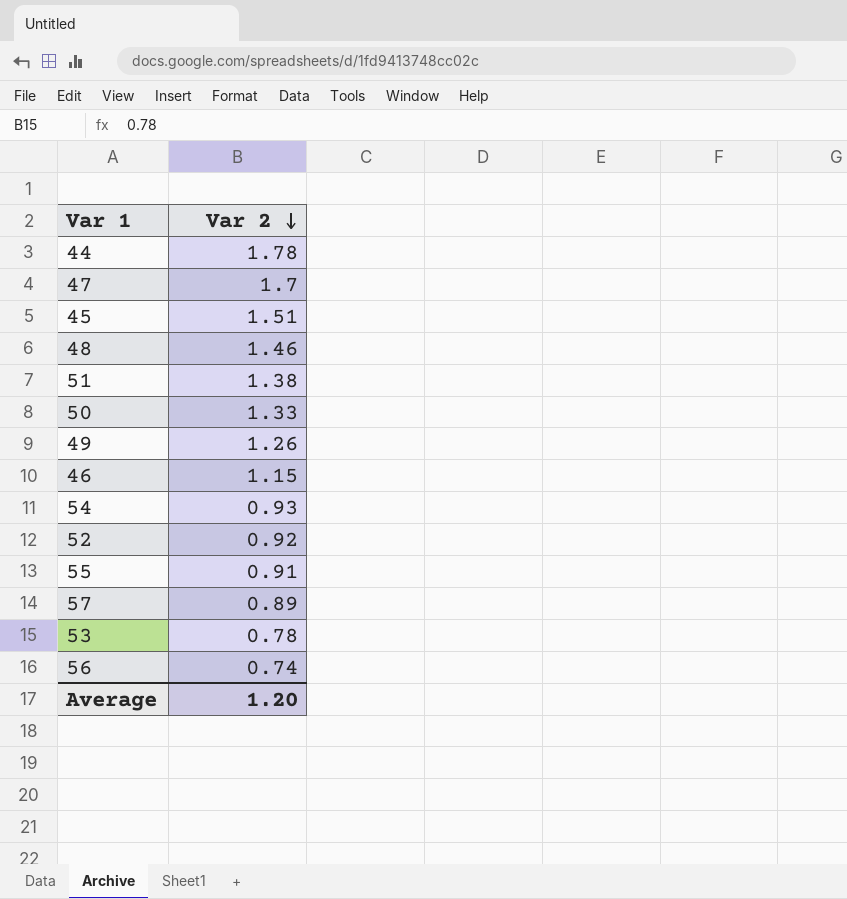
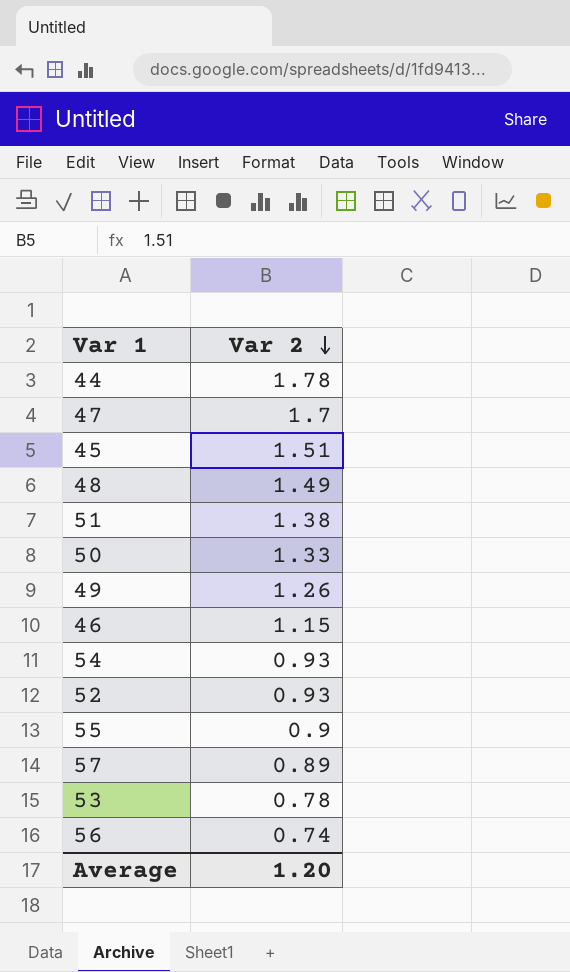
48 | Var 2: 1.46 -> 1.49
52 | Var 2: 0.92 -> 0.93
55 | Var 2: 0.91 -> 0.9

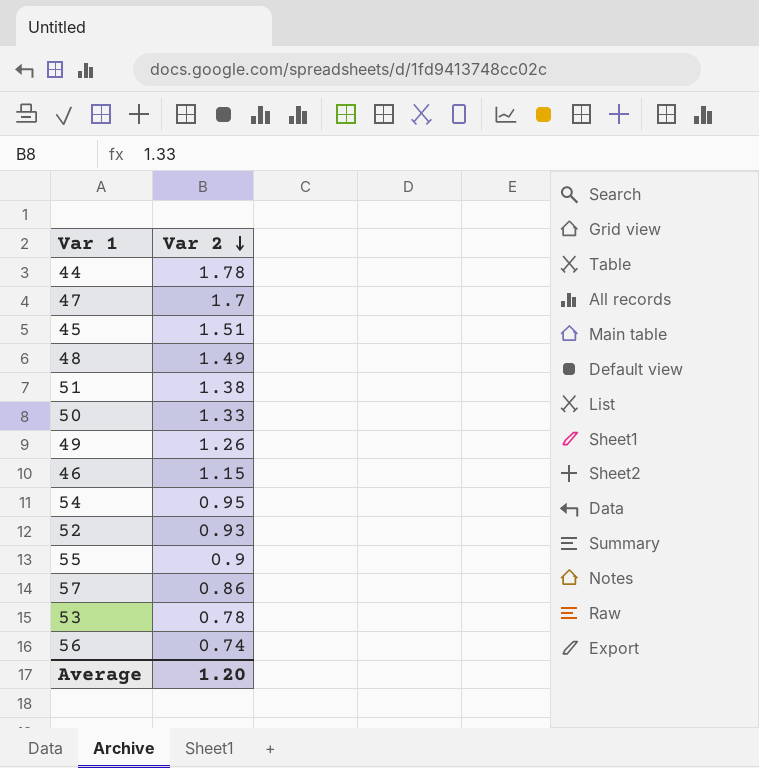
54 | Var 2: 0.93 -> 0.95
57 | Var 2: 0.89 -> 0.86

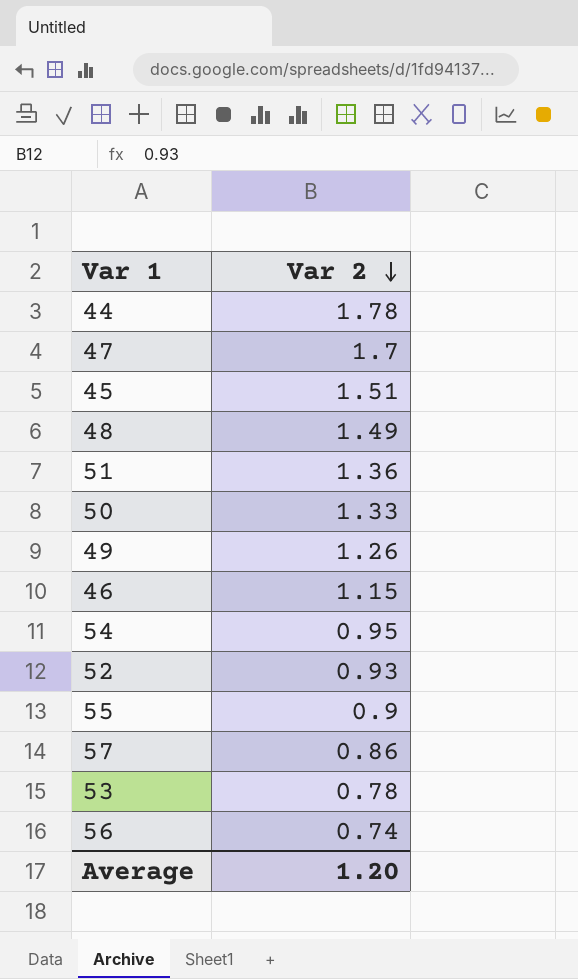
51 | Var 2: 1.38 -> 1.36

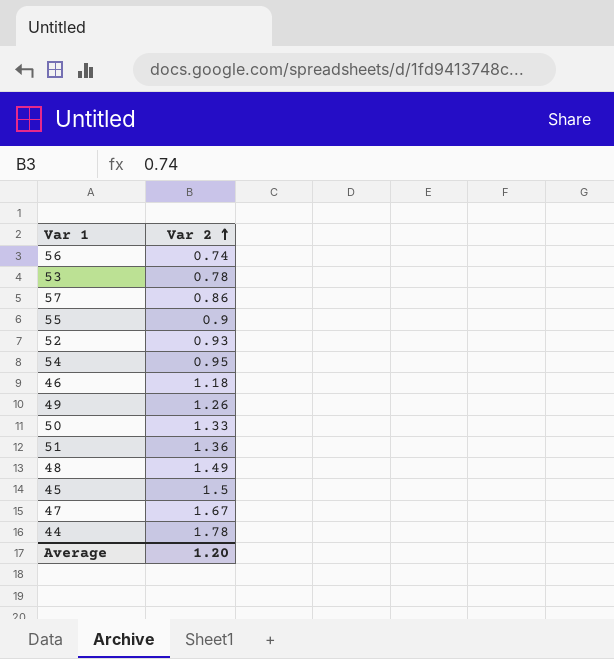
row order: Var 2 descending -> Var 2 ascending
46 | Var 2: 1.15 -> 1.18
45 | Var 2: 1.51 -> 1.5
47 | Var 2: 1.7 -> 1.67

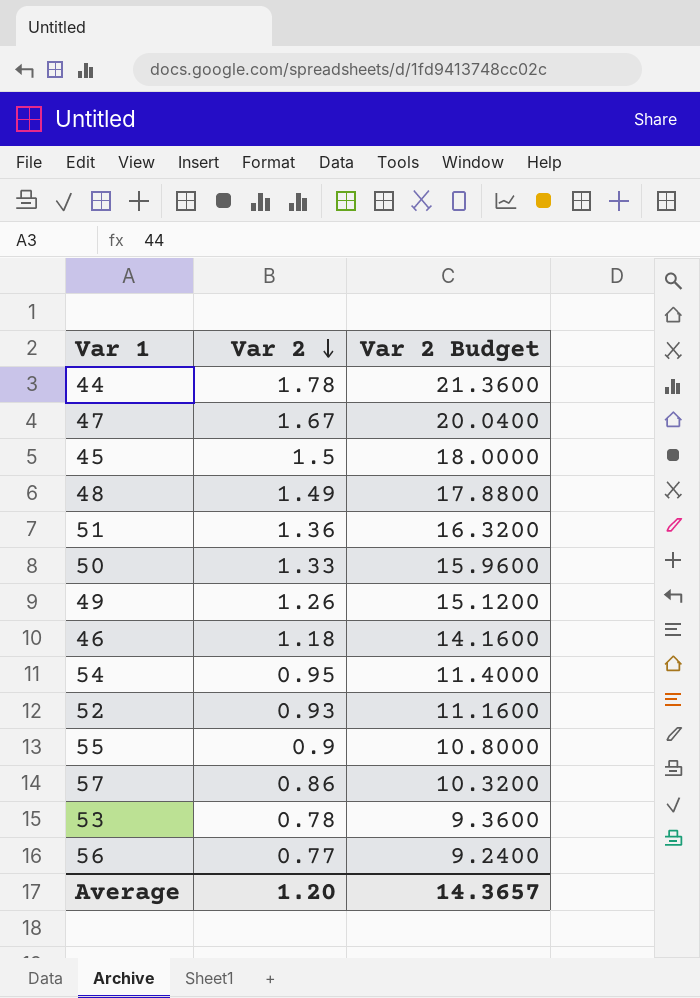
row order: Var 2 ascending -> Var 2 descending
column Var 2 Budget | formula: none -> [Var 2] * 12
56 | Var 2: 0.74 -> 0.77

